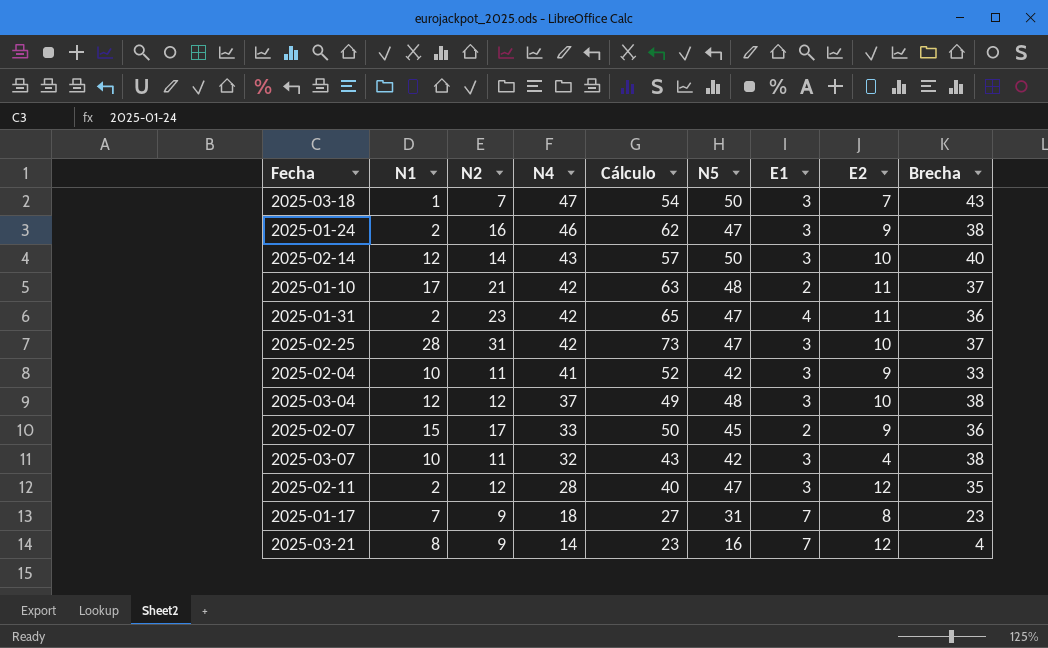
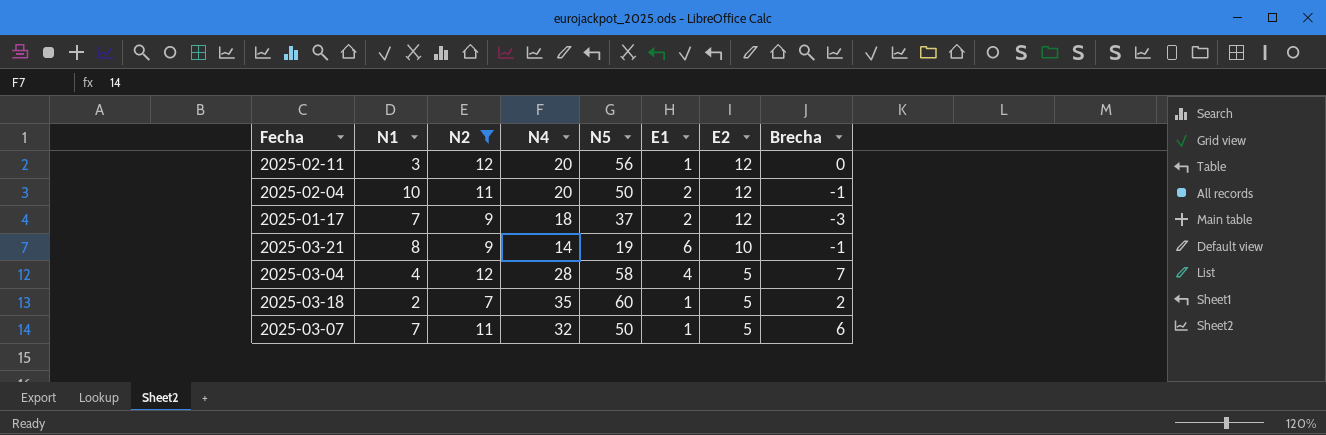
filter: none -> N2 <= 12
row order: N4 descending -> E2 descending
column Cálculo | formula: [N2] + [N4] -> none
column Brecha | formula: [N5] - [E2] -> [N2] - [E2]
2025-02-11 | N1: 2 -> 3
2025-02-11 | N4: 28 -> 20
2025-02-11 | N5: 47 -> 56
2025-02-11 | E1: 3 -> 1
2025-02-04 | N4: 41 -> 20
2025-02-04 | N5: 42 -> 50
2025-02-04 | E1: 3 -> 2
2025-02-04 | E2: 9 -> 12
2025-01-17 | N5: 31 -> 37
2025-01-17 | E1: 7 -> 2
2025-01-17 | E2: 8 -> 12
2025-03-21 | N5: 16 -> 19
2025-03-21 | E1: 7 -> 6
2025-03-21 | E2: 12 -> 10
2025-03-04 | N1: 12 -> 4
2025-03-04 | N4: 37 -> 28
2025-03-04 | N5: 48 -> 58
2025-03-04 | E1: 3 -> 4
2025-03-04 | E2: 10 -> 5
2025-03-18 | N1: 1 -> 2
2025-03-18 | N4: 47 -> 35
2025-03-18 | N5: 50 -> 60
2025-03-18 | E1: 3 -> 1
2025-03-18 | E2: 7 -> 5
2025-03-07 | N1: 10 -> 7
2025-03-07 | N5: 42 -> 50
2025-03-07 | E1: 3 -> 1
2025-03-07 | E2: 4 -> 5

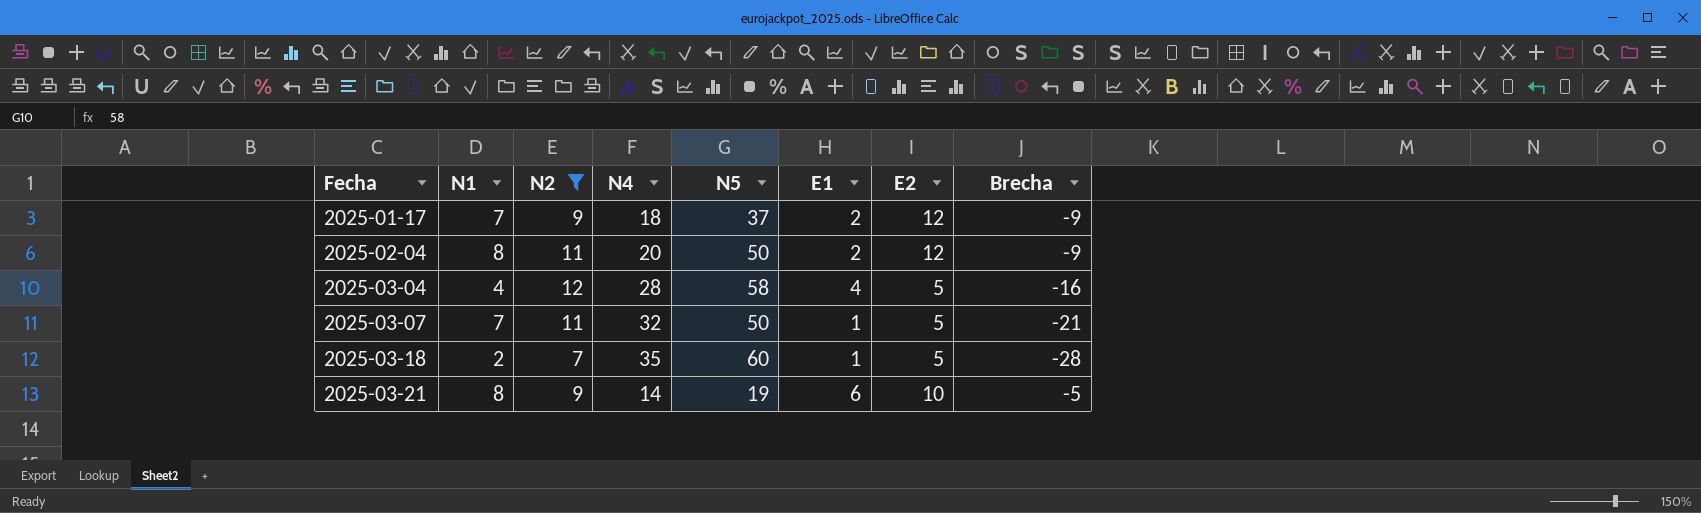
row order: E2 descending -> Fecha ascending
column Brecha | formula: [N2] - [E2] -> [N2] - [N4]
row 2025-02-11: 3 | 12 | 20 | 56 | 1 | 12 | 0 -> none
2025-02-04 | N1: 10 -> 8

